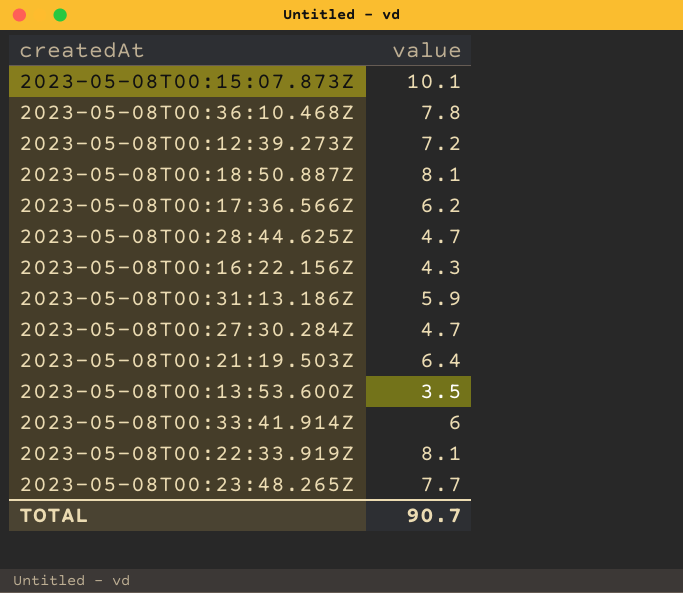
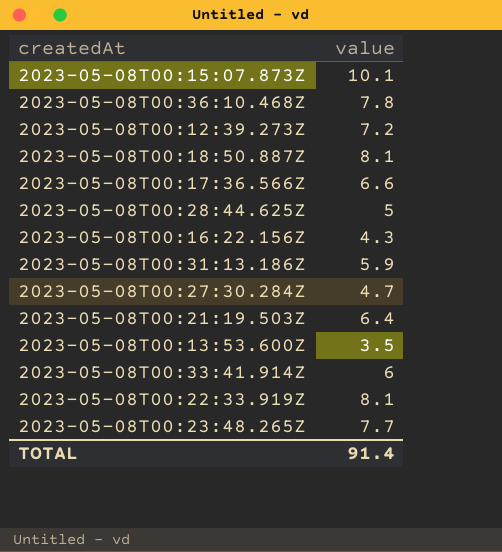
2023-05-08T00:17:36.566Z | value: 6.2 -> 6.6
2023-05-08T00:28:44.625Z | value: 4.7 -> 5
TOTAL | value: 90.7 -> 91.4

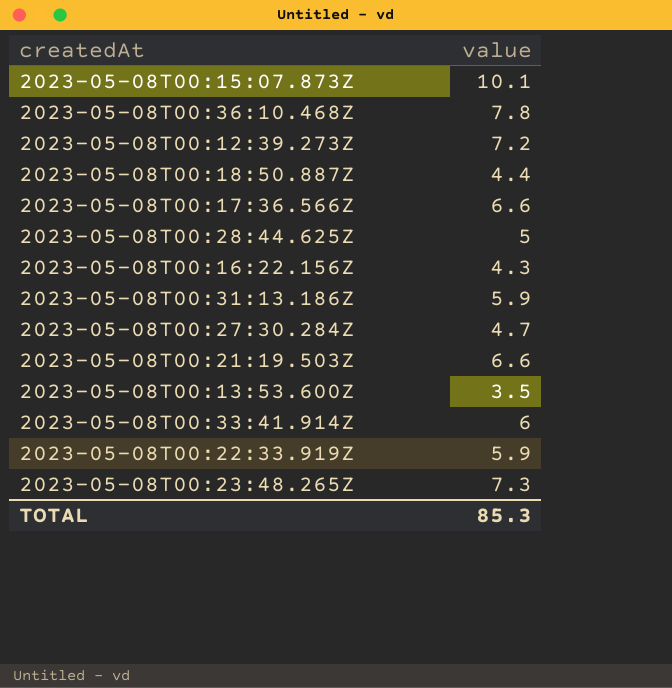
2023-05-08T00:18:50.887Z | value: 8.1 -> 4.4
2023-05-08T00:21:19.503Z | value: 6.4 -> 6.6
2023-05-08T00:22:33.919Z | value: 8.1 -> 5.9
2023-05-08T00:23:48.265Z | value: 7.7 -> 7.3
TOTAL | value: 91.4 -> 85.3

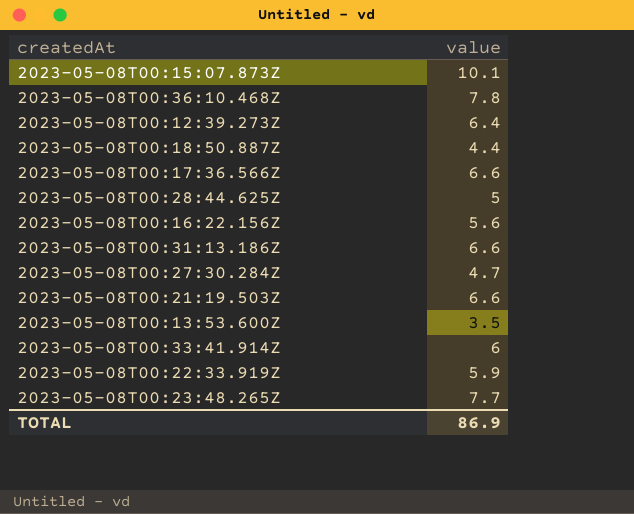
2023-05-08T00:12:39.273Z | value: 7.2 -> 6.4
2023-05-08T00:16:22.156Z | value: 4.3 -> 5.6
2023-05-08T00:31:13.186Z | value: 5.9 -> 6.6
2023-05-08T00:23:48.265Z | value: 7.3 -> 7.7
TOTAL | value: 85.3 -> 86.9

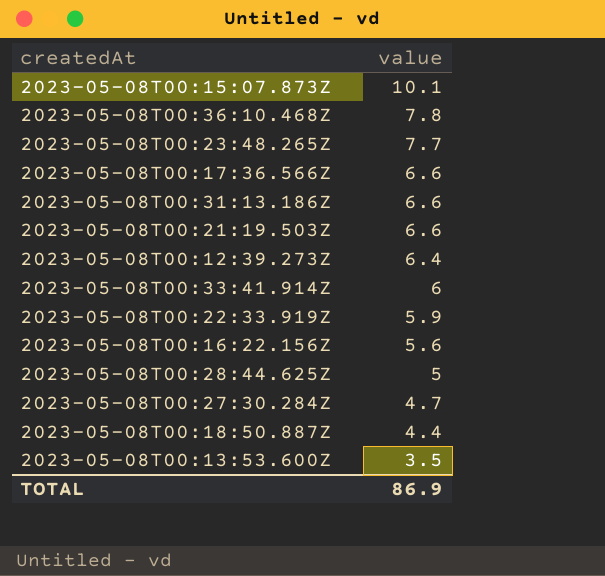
row order: none -> value descending

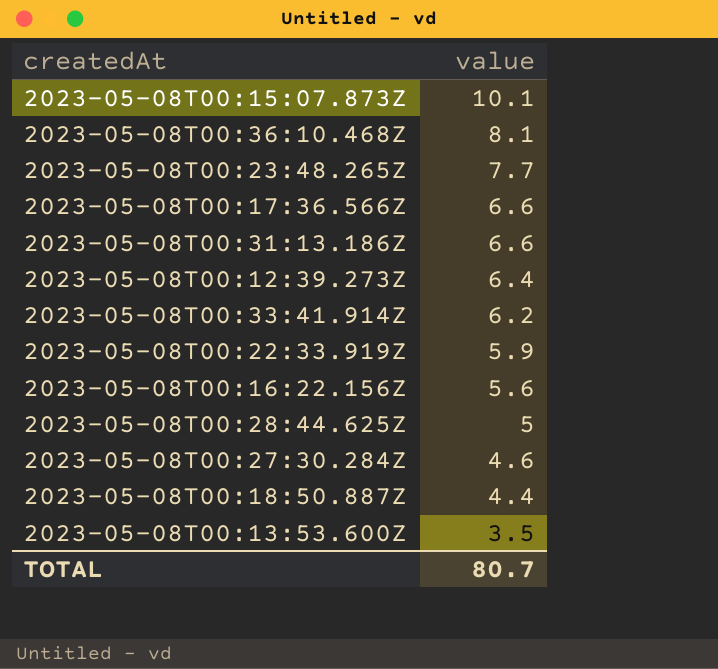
row 2023-05-08T00:21:19.503Z: 6.6 -> none
2023-05-08T00:36:10.468Z | value: 7.8 -> 8.1
2023-05-08T00:33:41.914Z | value: 6 -> 6.2
2023-05-08T00:27:30.284Z | value: 4.7 -> 4.6
TOTAL | value: 86.9 -> 80.7

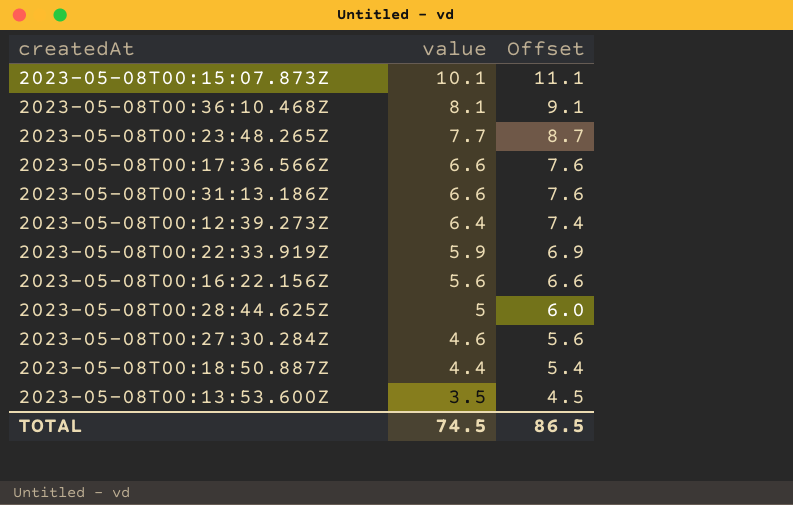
column Offset | formula: none -> [value] + 1
row 2023-05-08T00:33:41.914Z: 6.2 -> none
TOTAL | value: 80.7 -> 74.5

